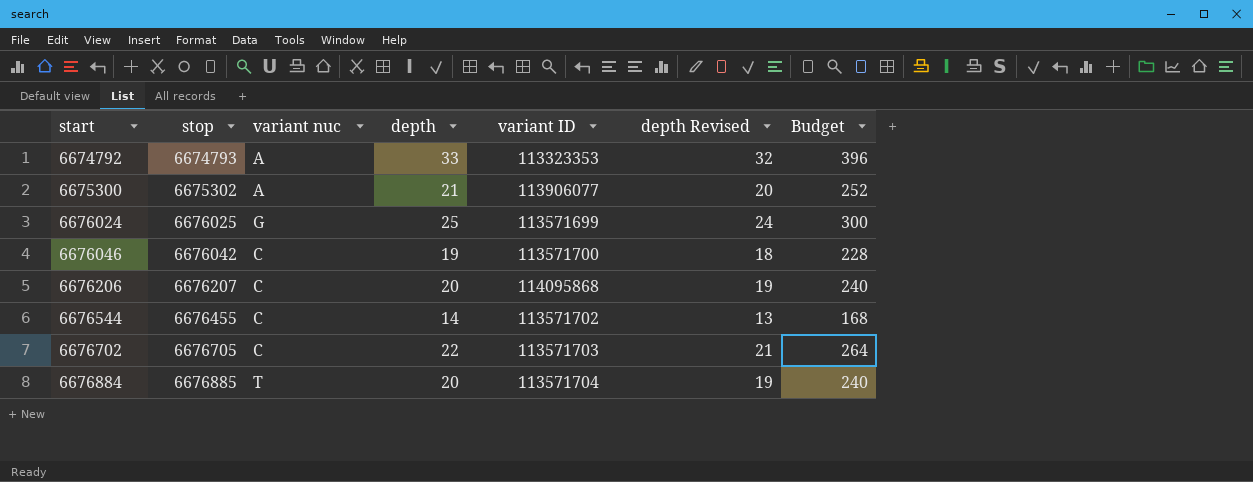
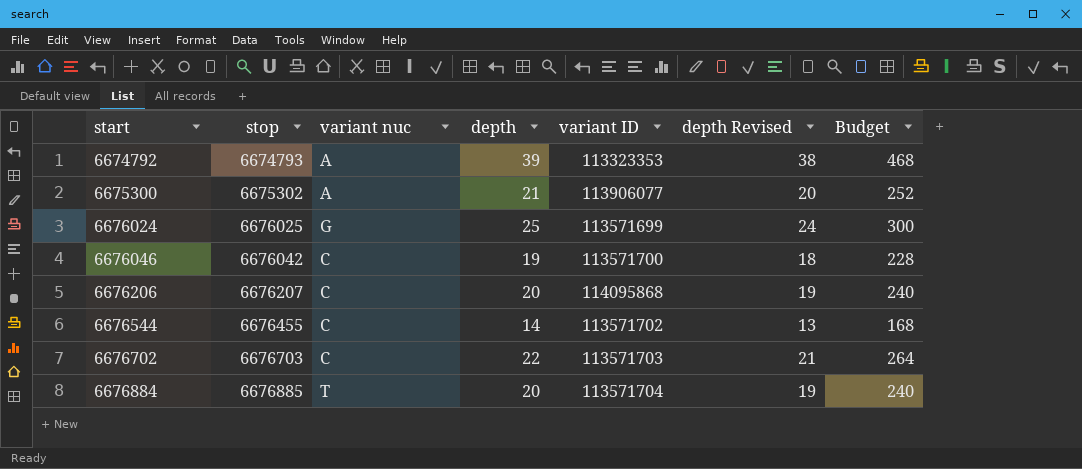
6674792 | depth: 33 -> 39
6674792 | depth Revised: 32 -> 38
6674792 | Budget: 396 -> 468
6676702 | stop: 6676705 -> 6676703

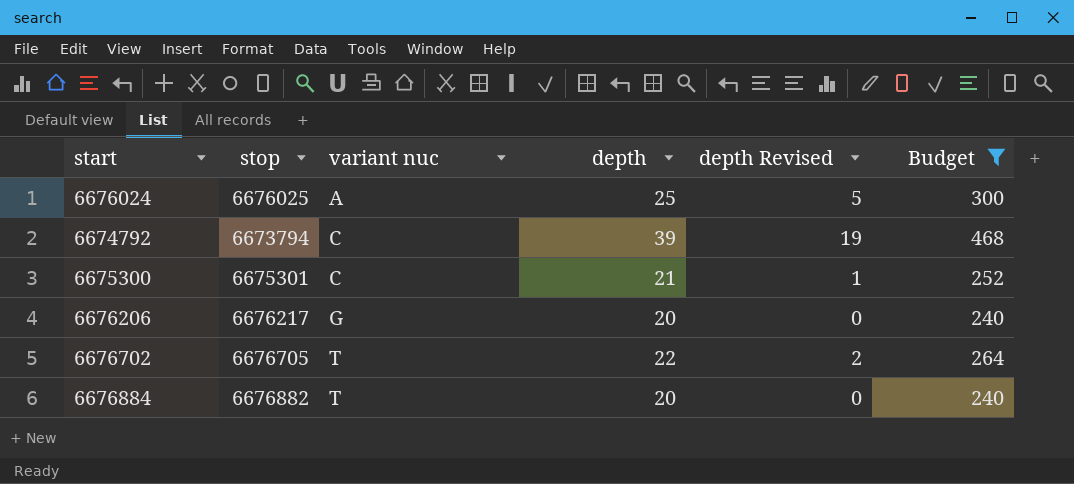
filter: none -> Budget >= 240
row order: start ascending -> variant nuc ascending
column variant ID | position: 5 -> none
column depth Revised | formula: [depth] - 1 -> [depth] - 20
6676024 | variant nuc: G -> A
6674792 | stop: 6674793 -> 6673794
6674792 | variant nuc: A -> C
6675300 | stop: 6675302 -> 6675301
6675300 | variant nuc: A -> C
6676206 | stop: 6676207 -> 6676217
6676206 | variant nuc: C -> G
6676702 | stop: 6676703 -> 6676705
6676702 | variant nuc: C -> T
6676884 | stop: 6676885 -> 6676882

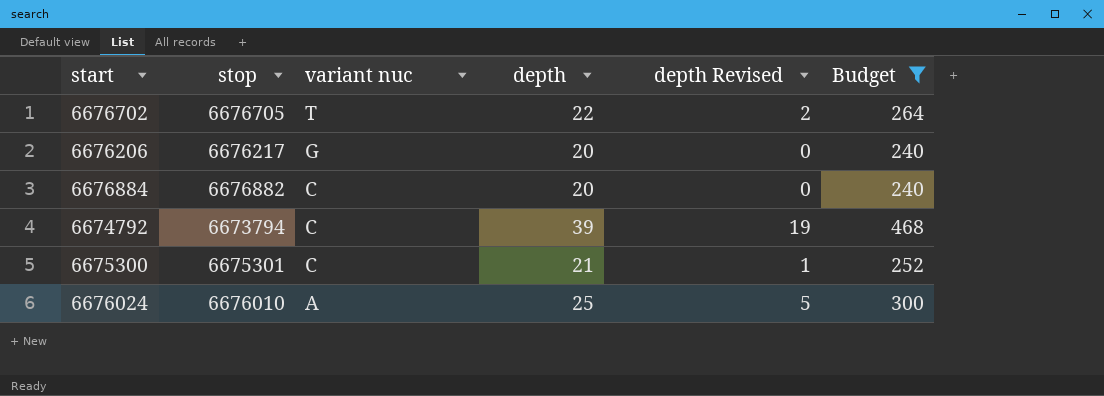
row order: variant nuc ascending -> variant nuc descending
6676884 | variant nuc: T -> C
6676024 | stop: 6676025 -> 6676010

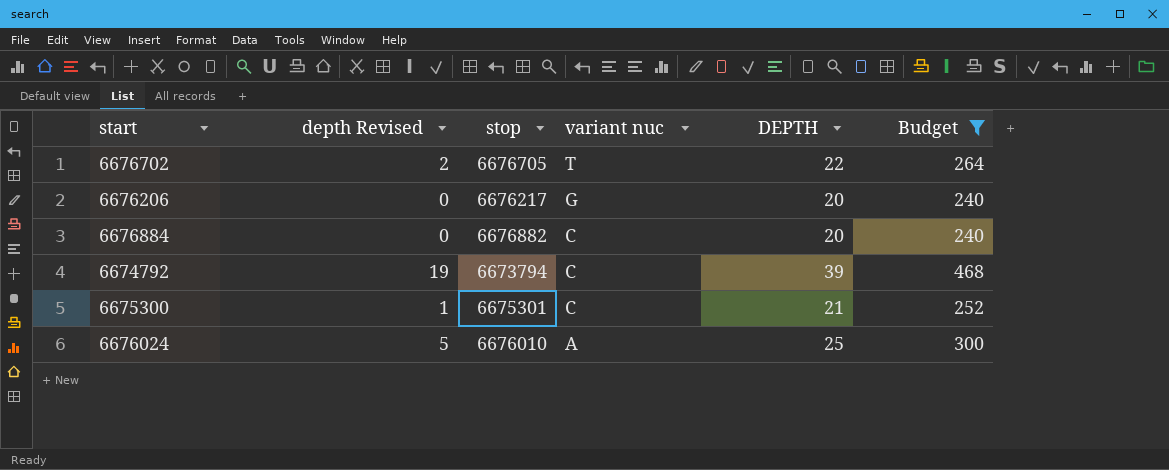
column depth Revised | position: 5 -> 2
column name: depth -> DEPTH

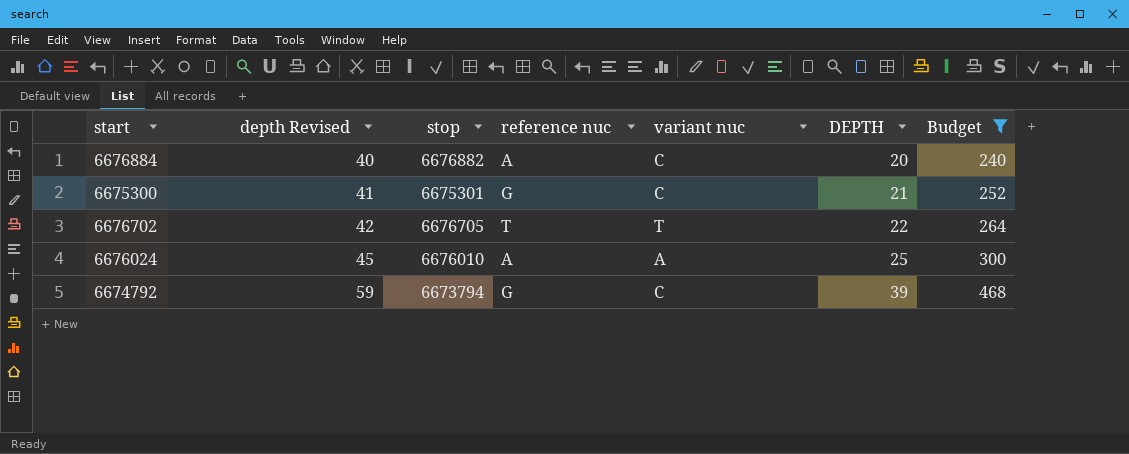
row order: variant nuc descending -> depth Revised ascending
column depth Revised | formula: [DEPTH] - 20 -> [DEPTH] + 20
column reference nuc | position: none -> 4
row 6676206: 0 | 6676217 | G | 20 | 240 -> none

